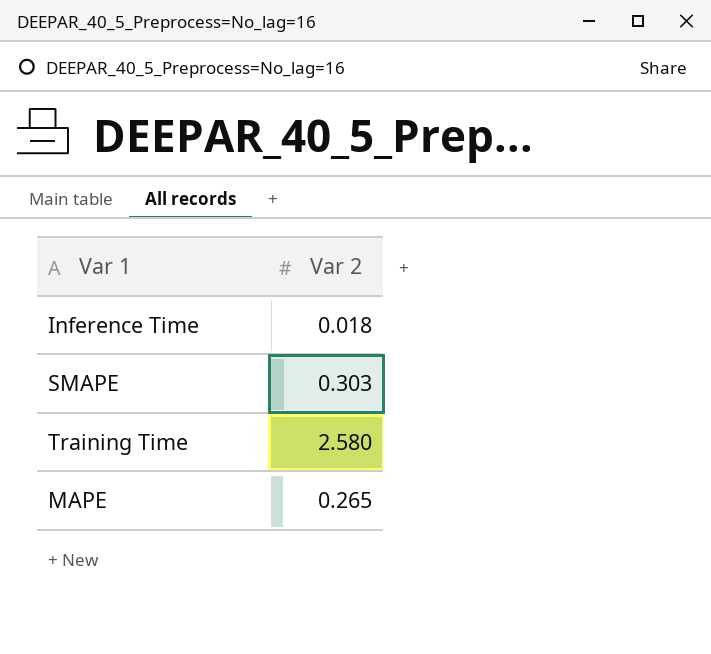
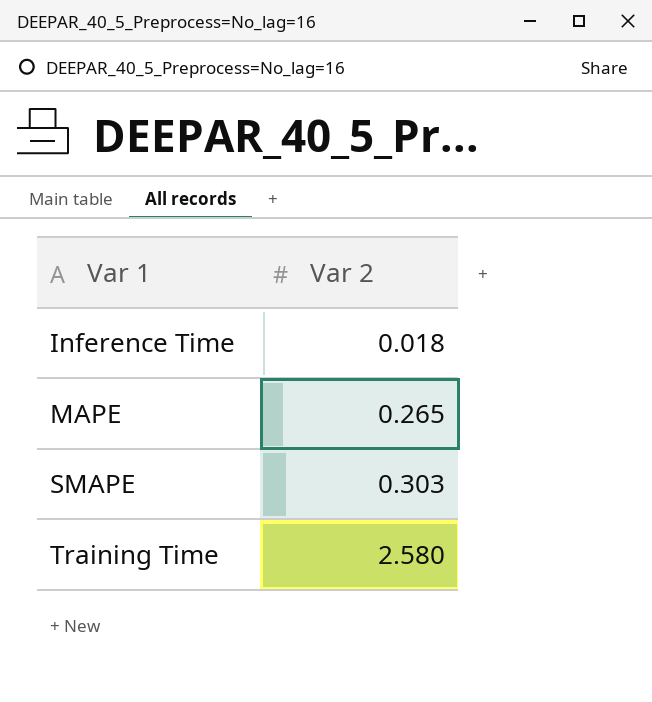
row order: none -> Var 1 ascending

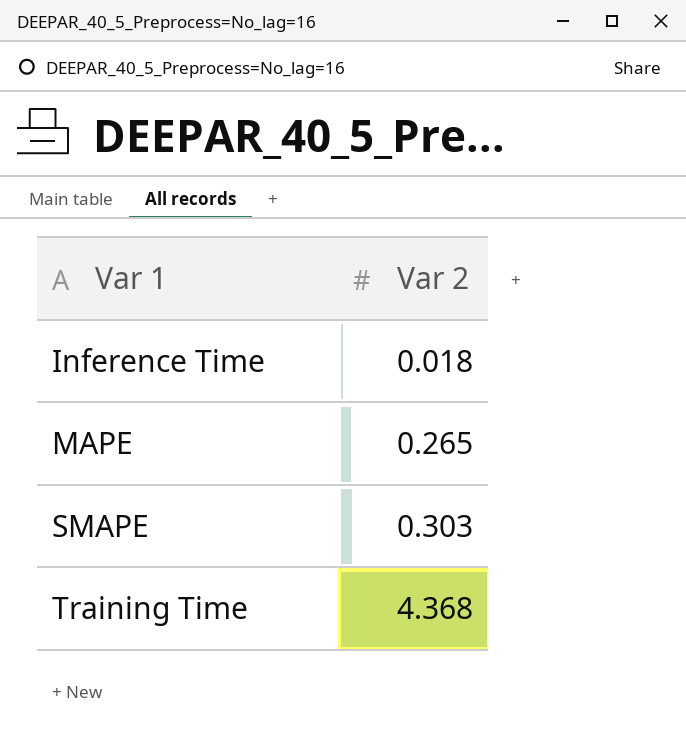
Training Time | Var 2: 2.580 -> 4.368

